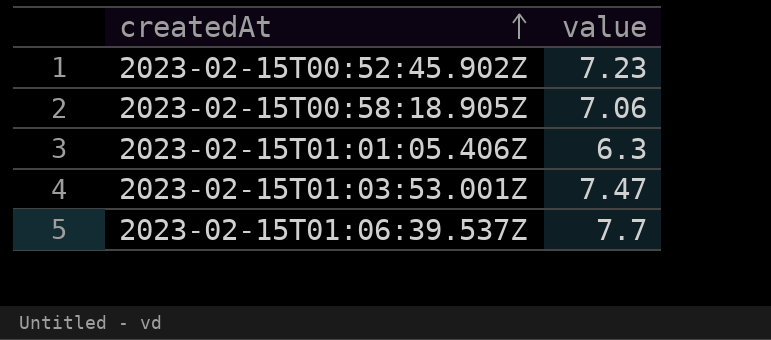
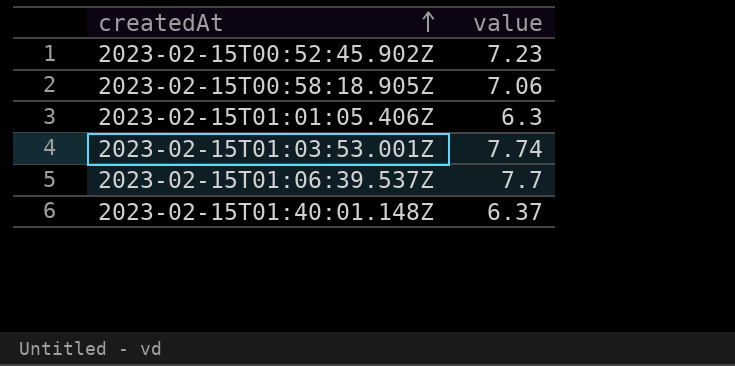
2023-02-15T01:03:53.001Z | value: 7.47 -> 7.74
row 2023-02-15T01:40:01.148Z: none -> 6.37

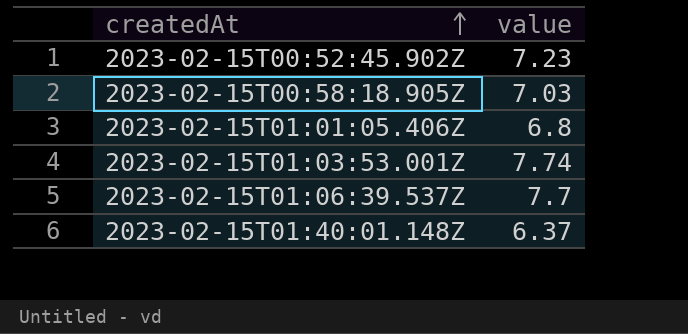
2023-02-15T00:58:18.905Z | value: 7.06 -> 7.03
2023-02-15T01:01:05.406Z | value: 6.3 -> 6.8

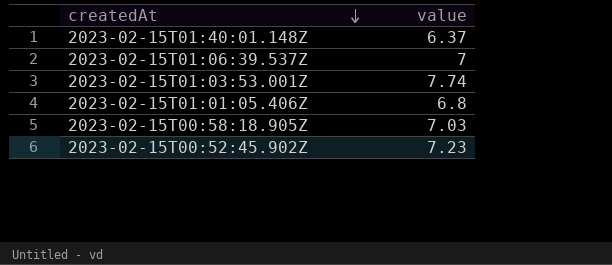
row order: createdAt ascending -> createdAt descending
2023-02-15T01:06:39.537Z | value: 7.7 -> 7

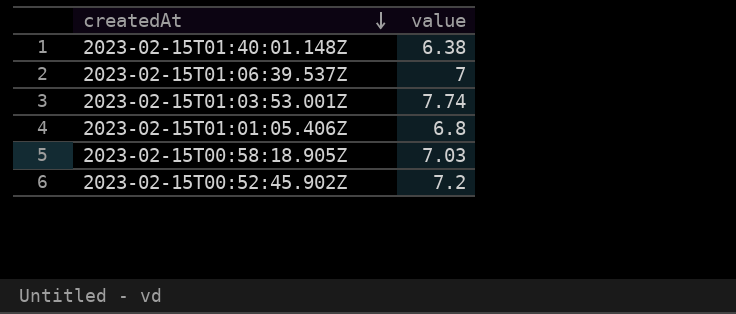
2023-02-15T01:40:01.148Z | value: 6.37 -> 6.38
2023-02-15T00:52:45.902Z | value: 7.23 -> 7.2

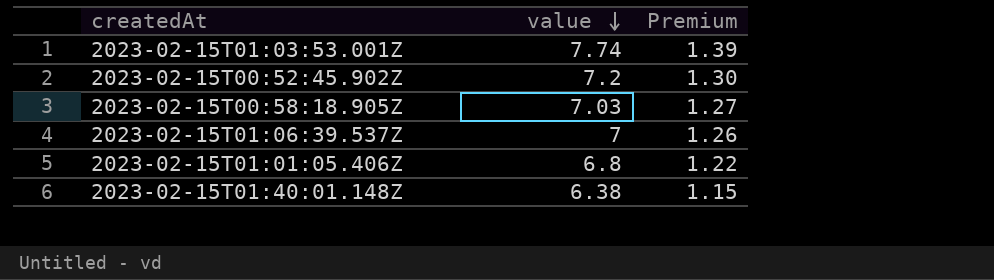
row order: createdAt descending -> value descending
column Premium | formula: none -> [value] * 0.18

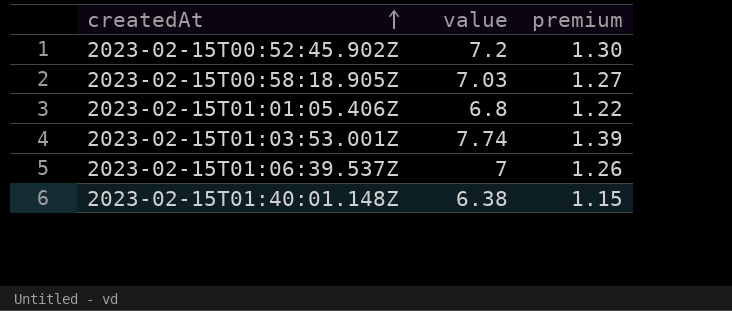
row order: value descending -> createdAt ascending
column name: Premium -> premium

